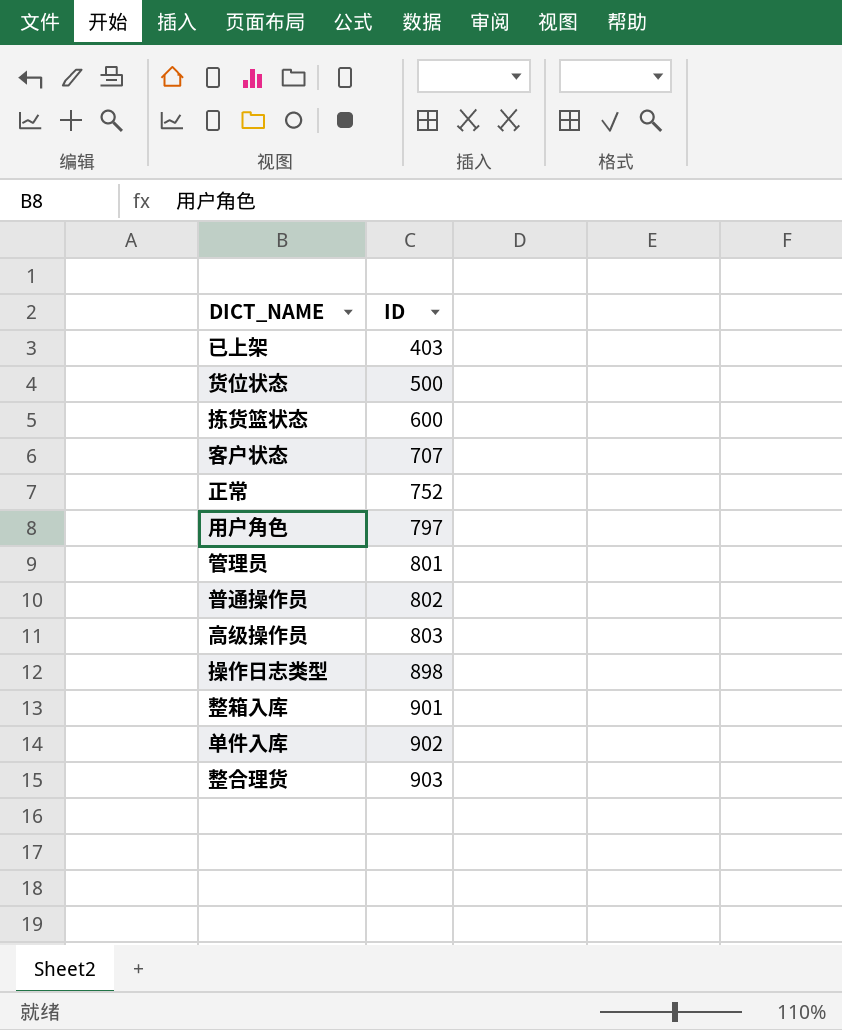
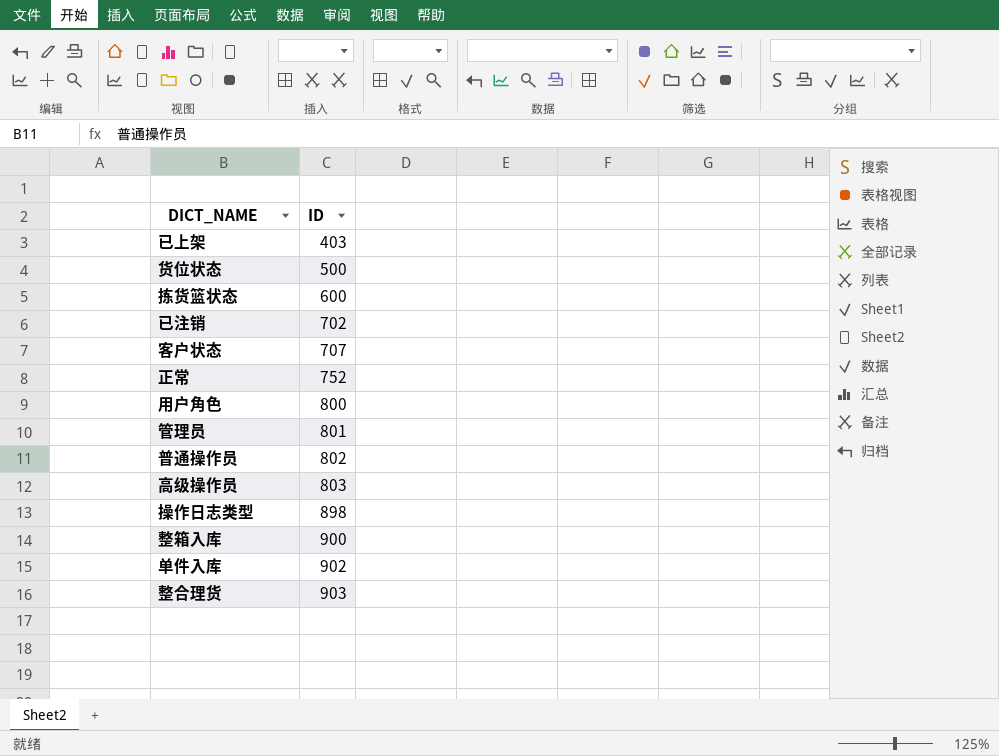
row 已注销: none -> 702
用户角色 | ID: 797 -> 800
整箱入库 | ID: 901 -> 900

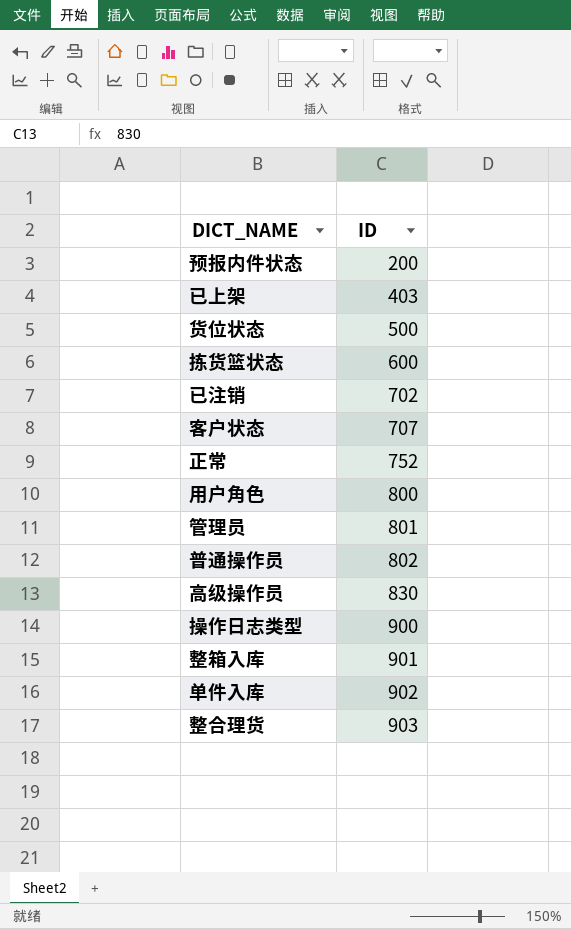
row 预报内件状态: none -> 200
高级操作员 | ID: 803 -> 830
操作日志类型 | ID: 898 -> 900
整箱入库 | ID: 900 -> 901

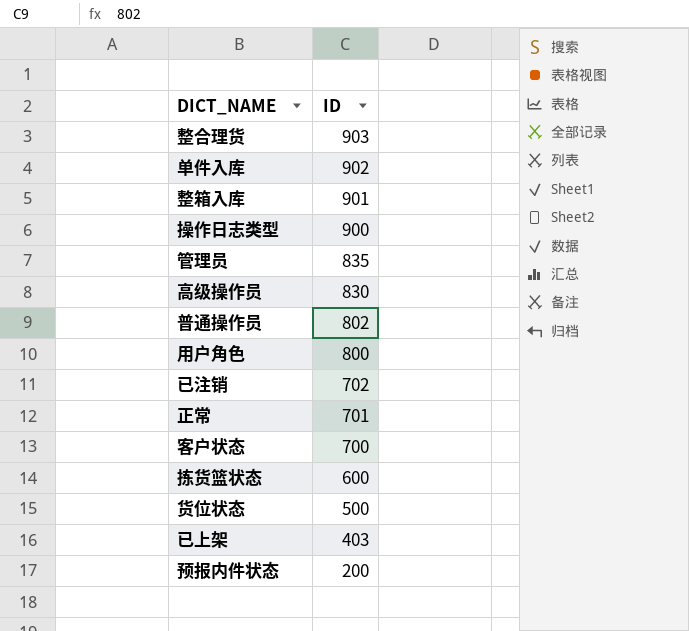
row order: ID ascending -> ID descending
管理员 | ID: 801 -> 835
正常 | ID: 752 -> 701
客户状态 | ID: 707 -> 700

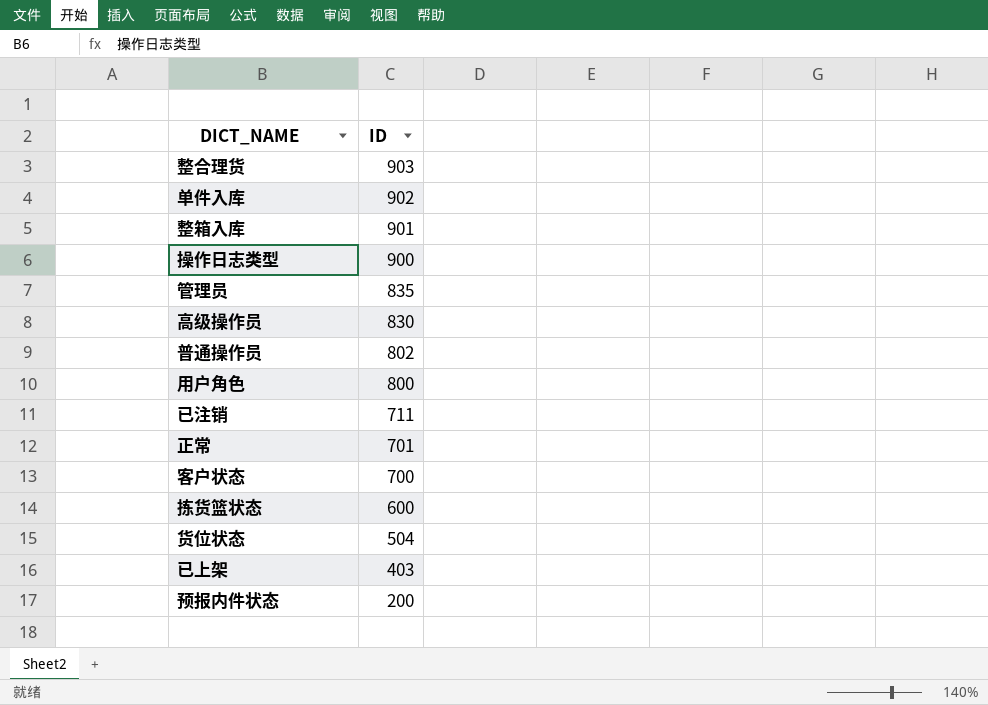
已注销 | ID: 702 -> 711
货位状态 | ID: 500 -> 504

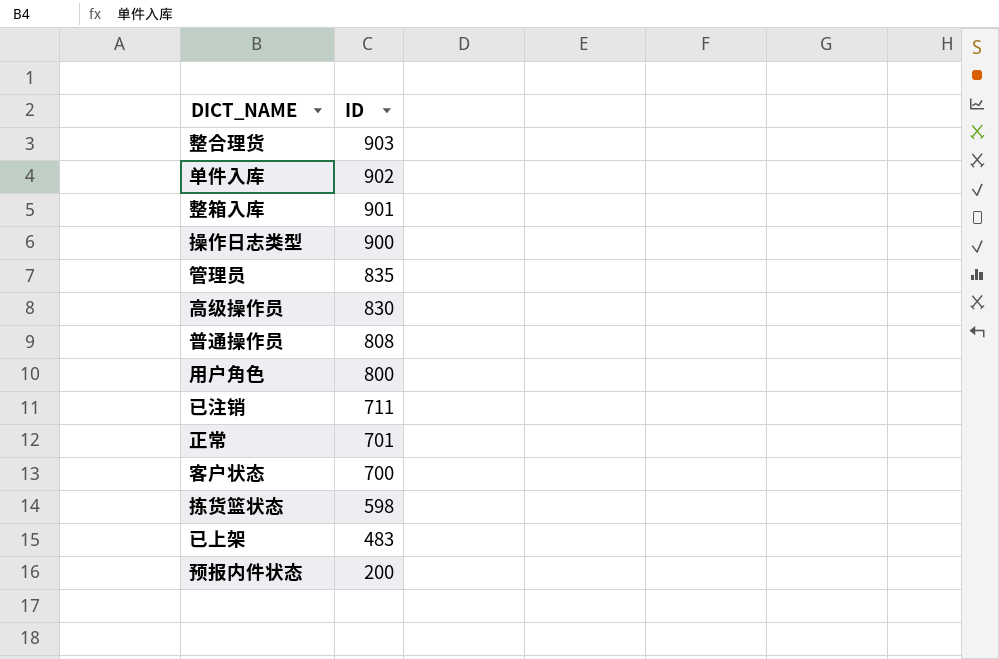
row 货位状态: 504 -> none
普通操作员 | ID: 802 -> 808
拣货篮状态 | ID: 600 -> 598
已上架 | ID: 403 -> 483

